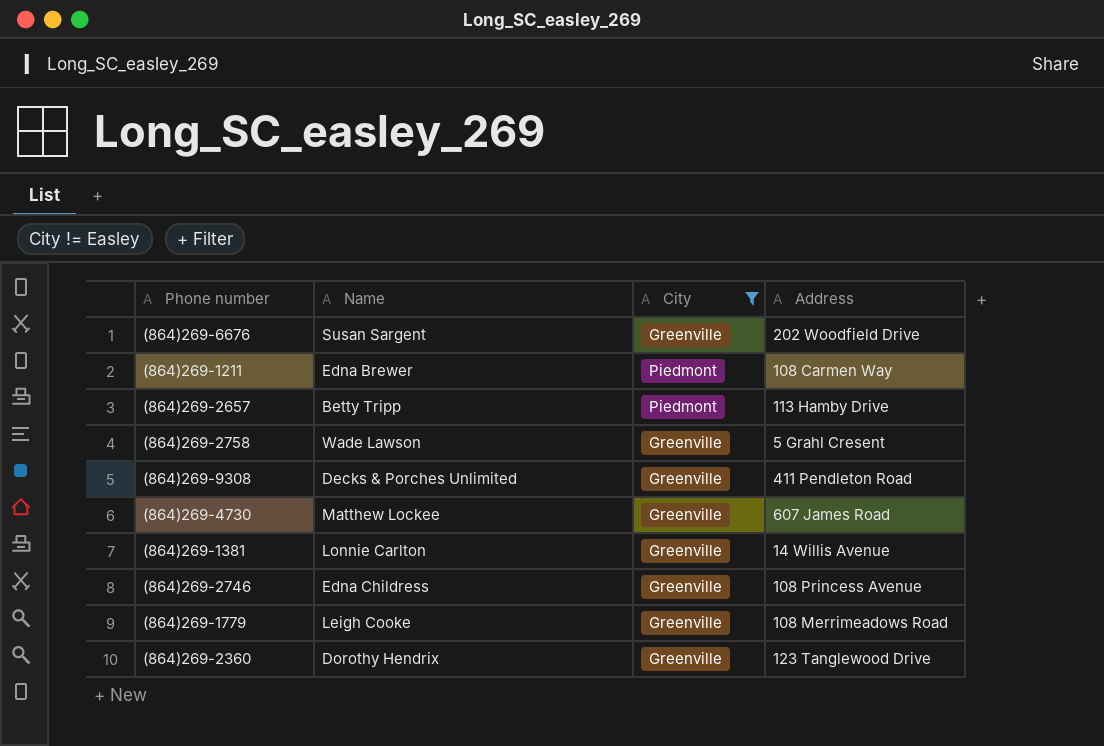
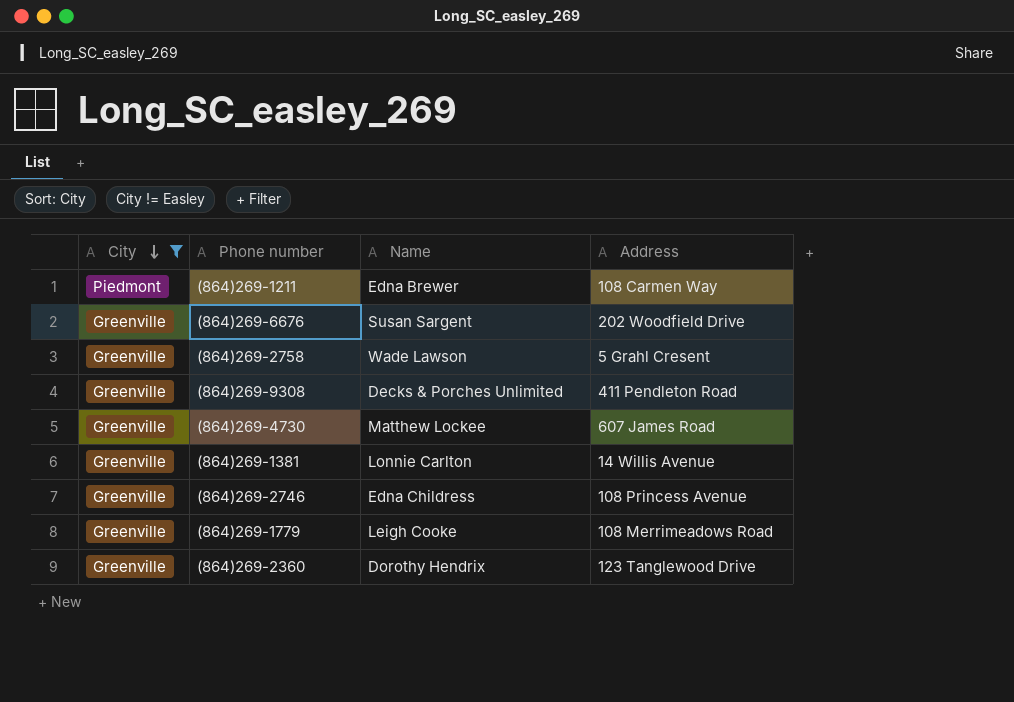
row order: none -> City descending
column City | position: 3 -> 1
row (864)269-2657: Betty Tripp | Piedmont | 113 Hamby Drive -> none

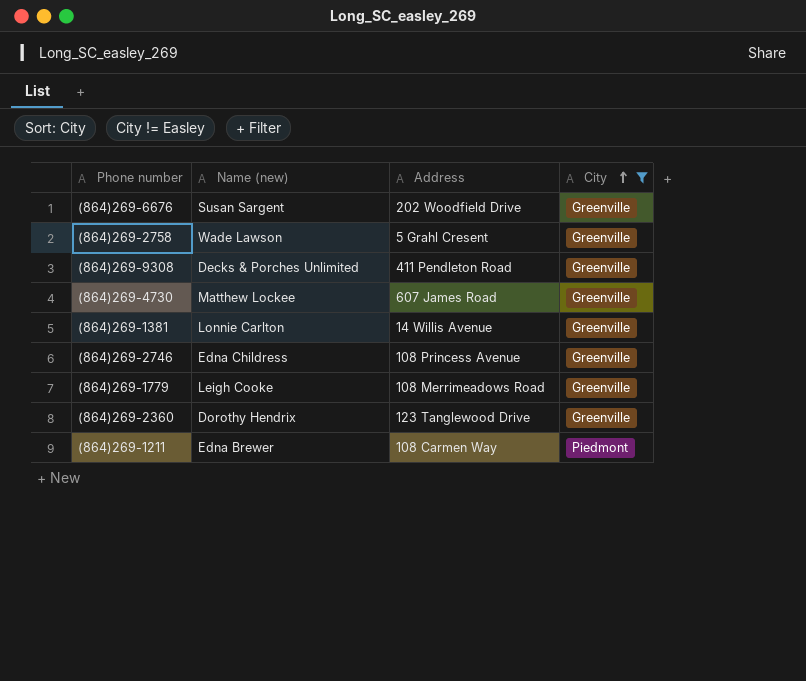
row order: City descending -> City ascending
column name: Name -> Name (new)
column City | position: 1 -> 4

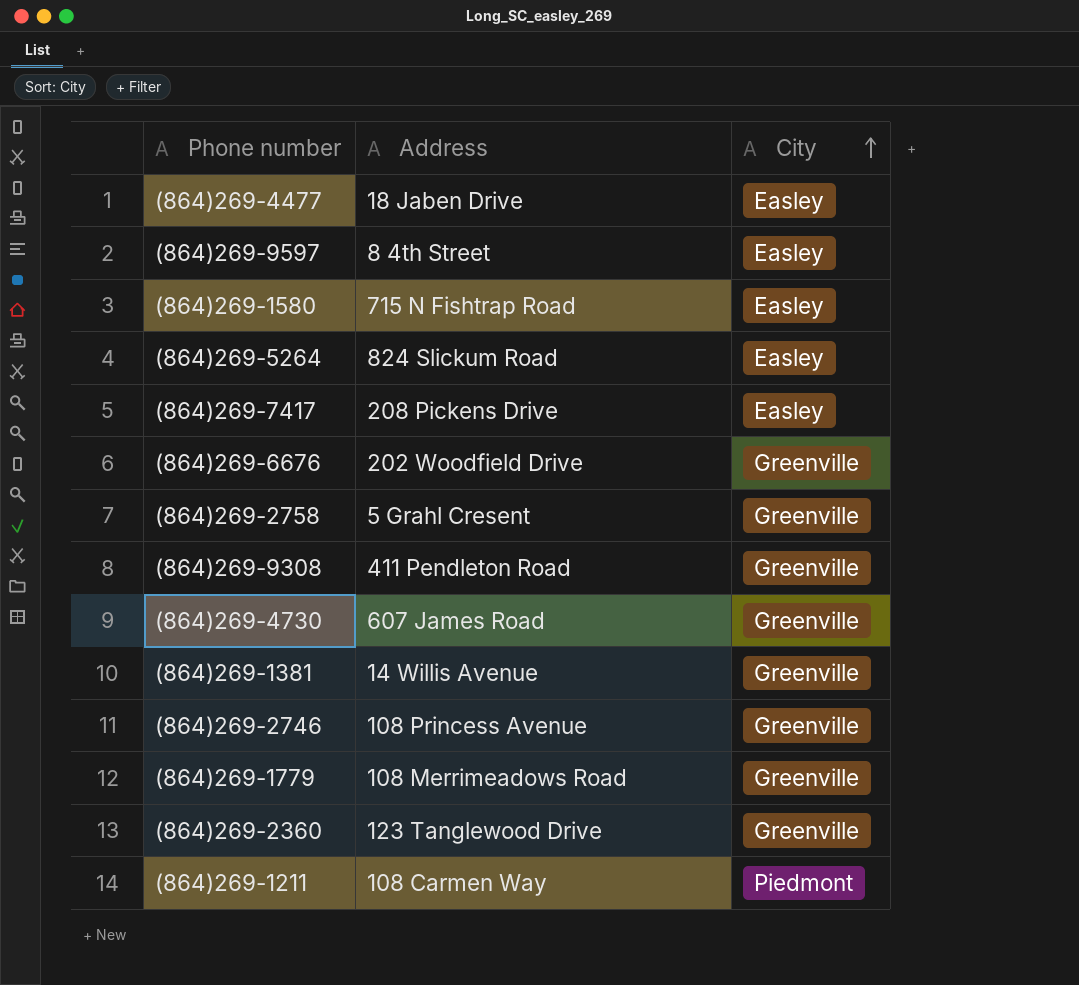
filter: City != Easley -> none
column Name (new) | position: 2 -> none

